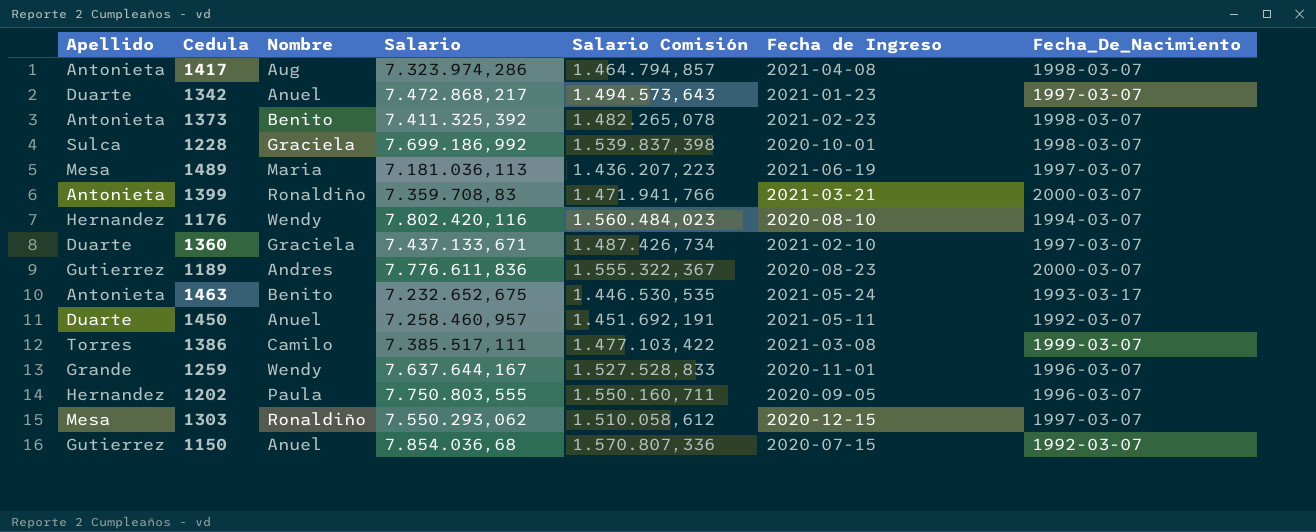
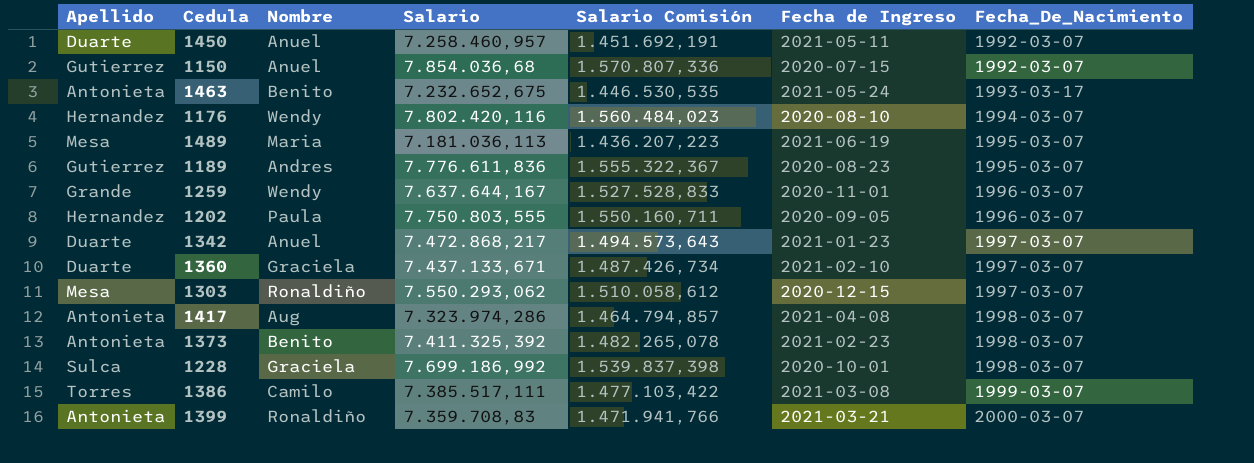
row order: none -> Fecha_De_Nacimiento ascending
1489 | Fecha_De_Nacimiento: 1997-03-07 -> 1995-03-07
1189 | Fecha_De_Nacimiento: 2000-03-07 -> 1995-03-07

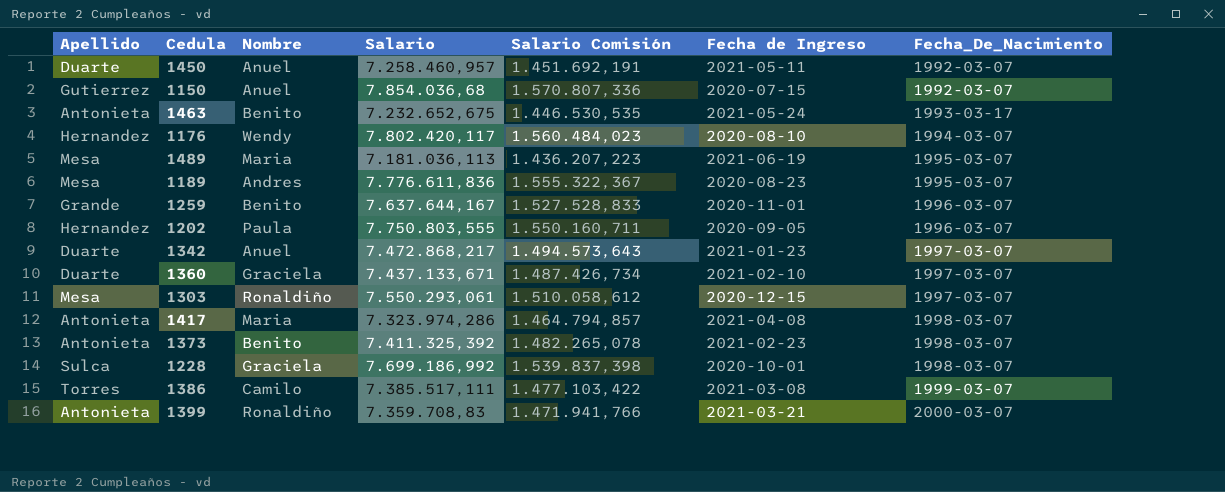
1176 | Salario: 7.802.420,116 -> 7.802.420,117
1189 | Apellido: Gutierrez -> Mesa
1259 | Nombre: Wendy -> Benito
1303 | Salario: 7.550.293,062 -> 7.550.293,061
1417 | Nombre: Aug -> Maria

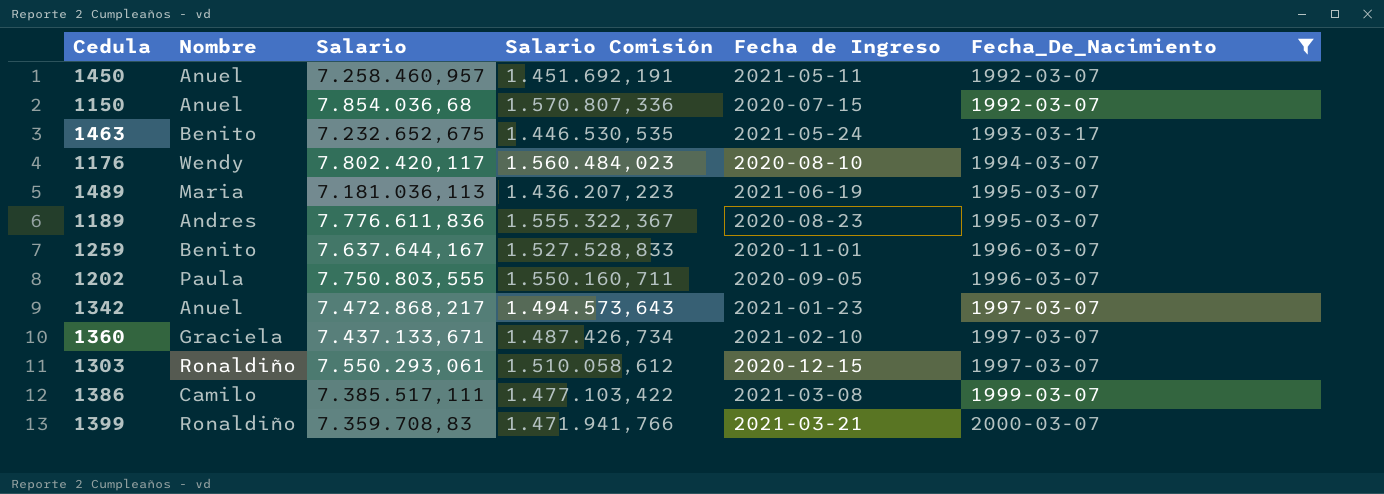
filter: none -> Fecha_De_Nacimiento != 1998-03-07
column Apellido | position: 1 -> none

